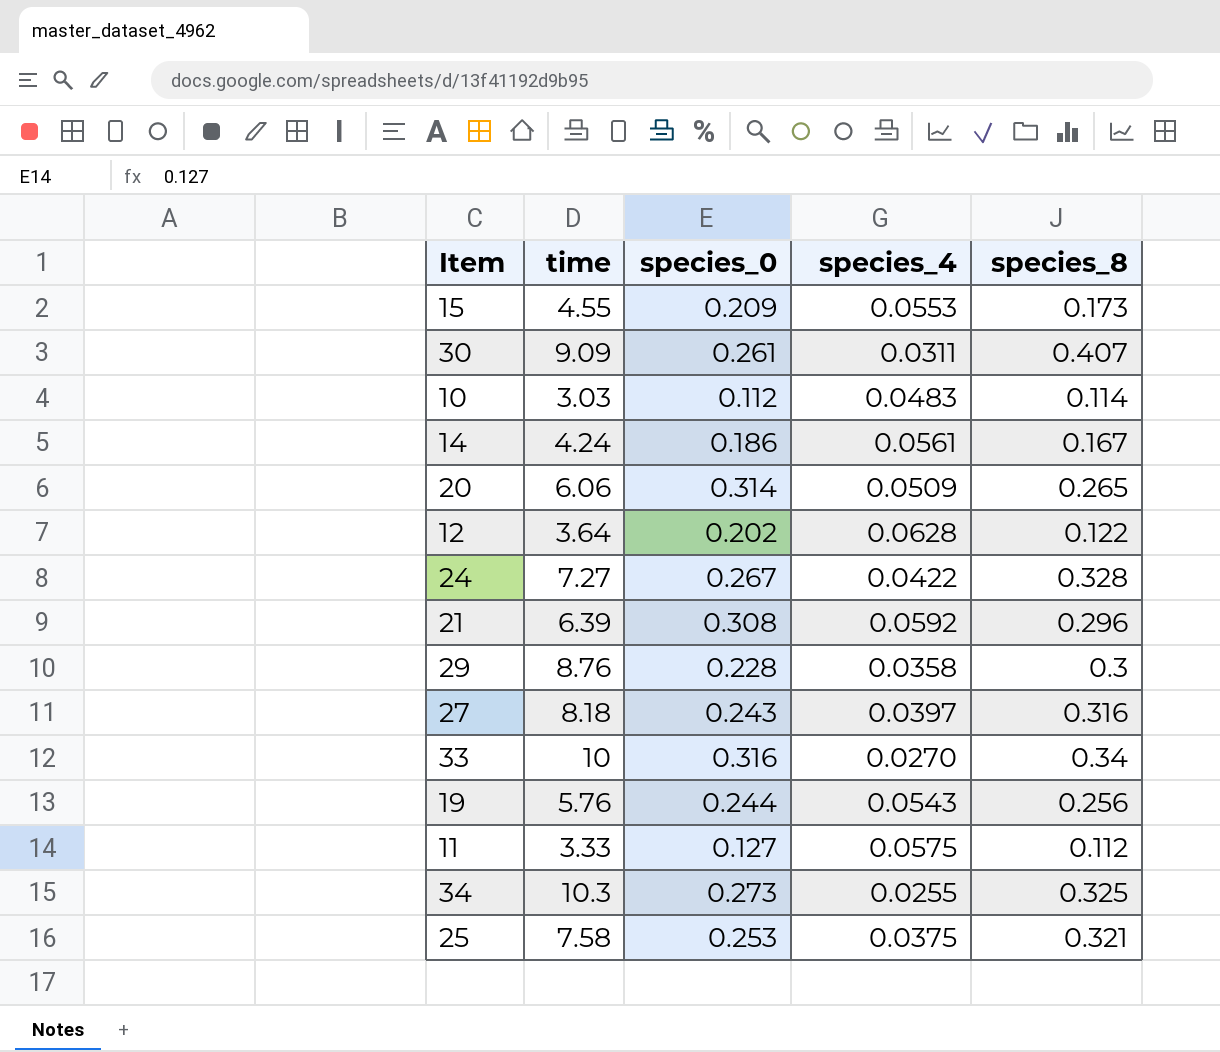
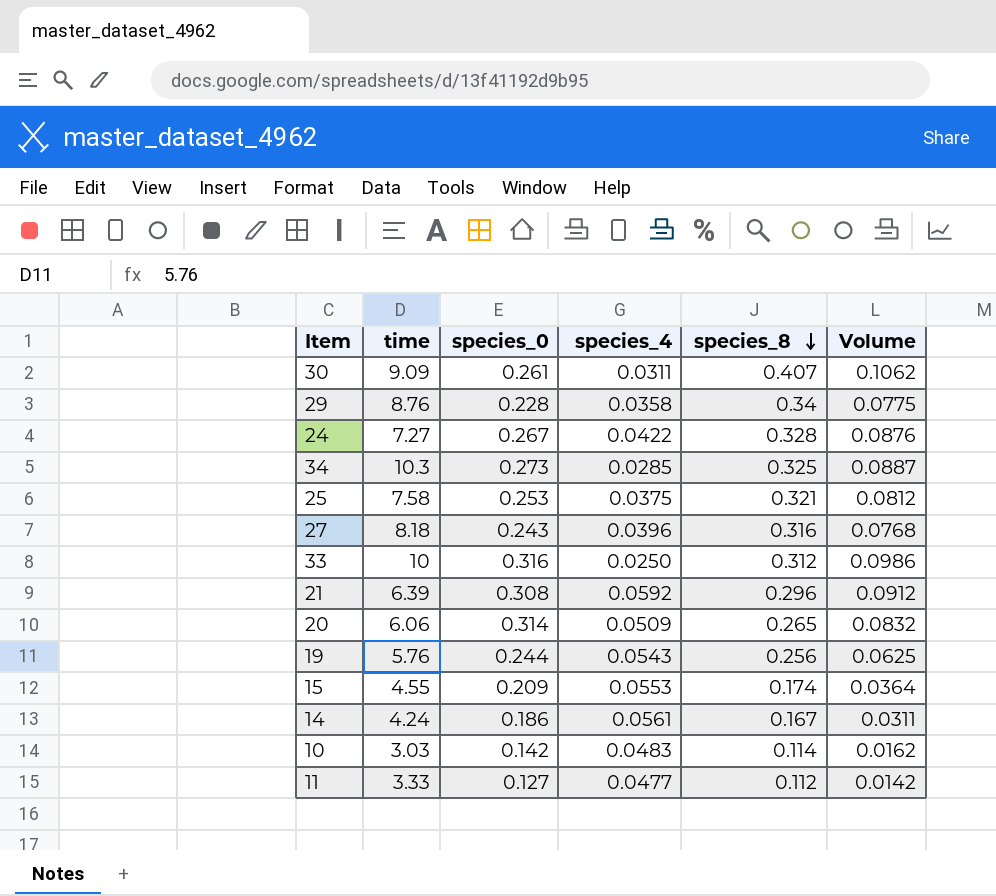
row order: none -> species_8 descending
column Volume | formula: none -> [species_0] * [species_8]
row 12: 3.64 | 0.202 | 0.0628 | 0.122 -> none
29 | species_8: 0.3 -> 0.34
34 | species_4: 0.0255 -> 0.0285
27 | species_4: 0.0397 -> 0.0396
33 | species_4: 0.0270 -> 0.0250
33 | species_8: 0.34 -> 0.312
15 | species_8: 0.173 -> 0.174
10 | species_0: 0.112 -> 0.142
11 | species_4: 0.0575 -> 0.0477

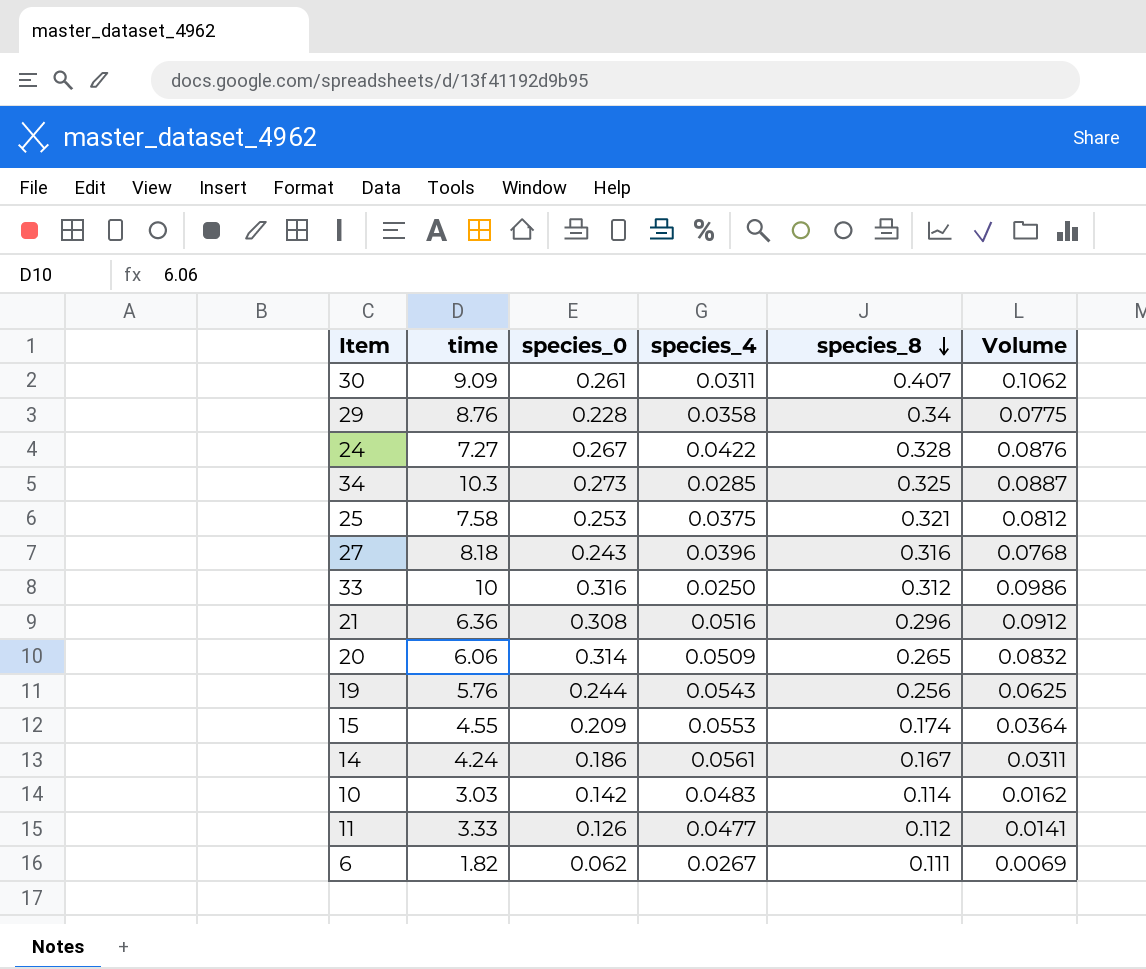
21 | time: 6.39 -> 6.36
21 | species_4: 0.0592 -> 0.0516
11 | species_0: 0.127 -> 0.126
11 | Volume: 0.0142 -> 0.0141
row 6: none -> 1.82 | 0.062 | 0.0267 | 0.111 | 0.0069

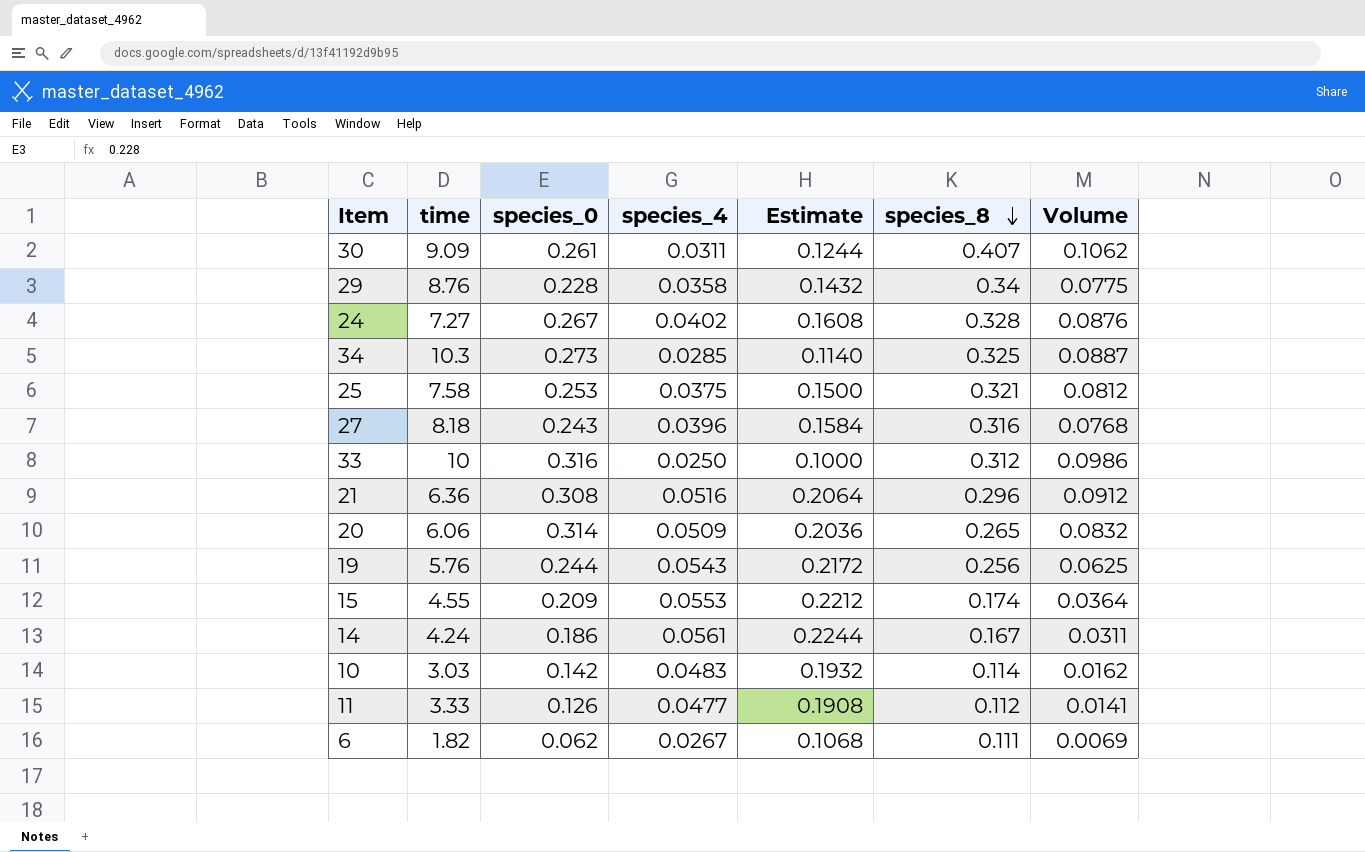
column Estimate | formula: none -> [species_4] * 4
24 | species_4: 0.0422 -> 0.0402

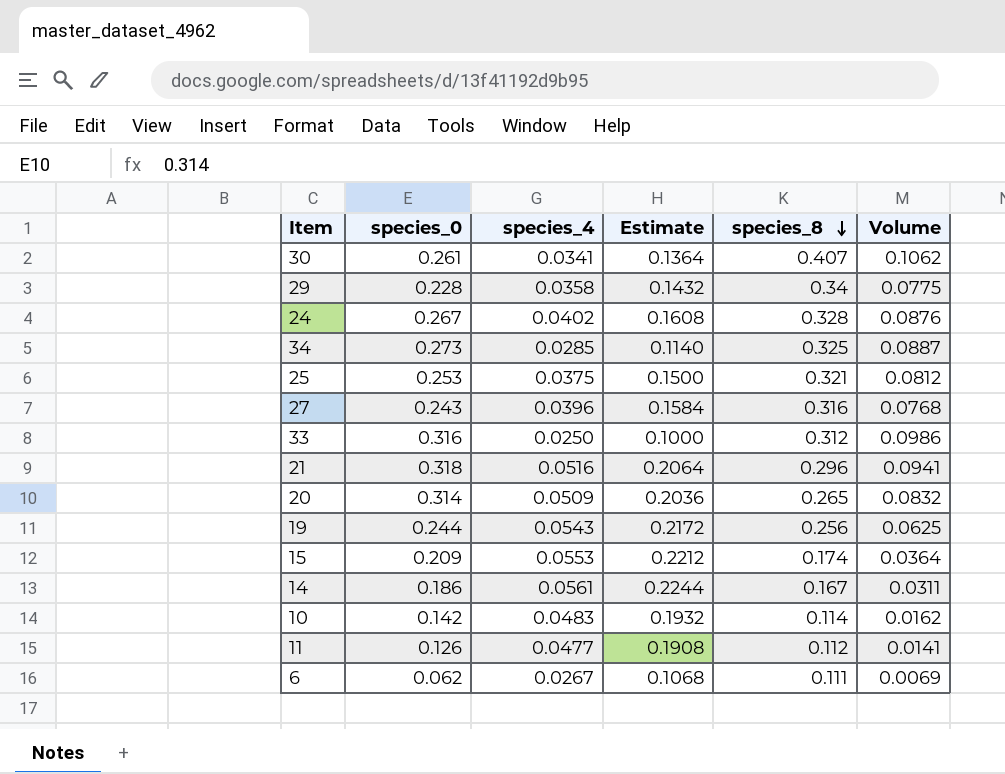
column time | position: 2 -> none
30 | species_4: 0.0311 -> 0.0341
30 | Estimate: 0.1244 -> 0.1364
21 | species_0: 0.308 -> 0.318
21 | Volume: 0.0912 -> 0.0941

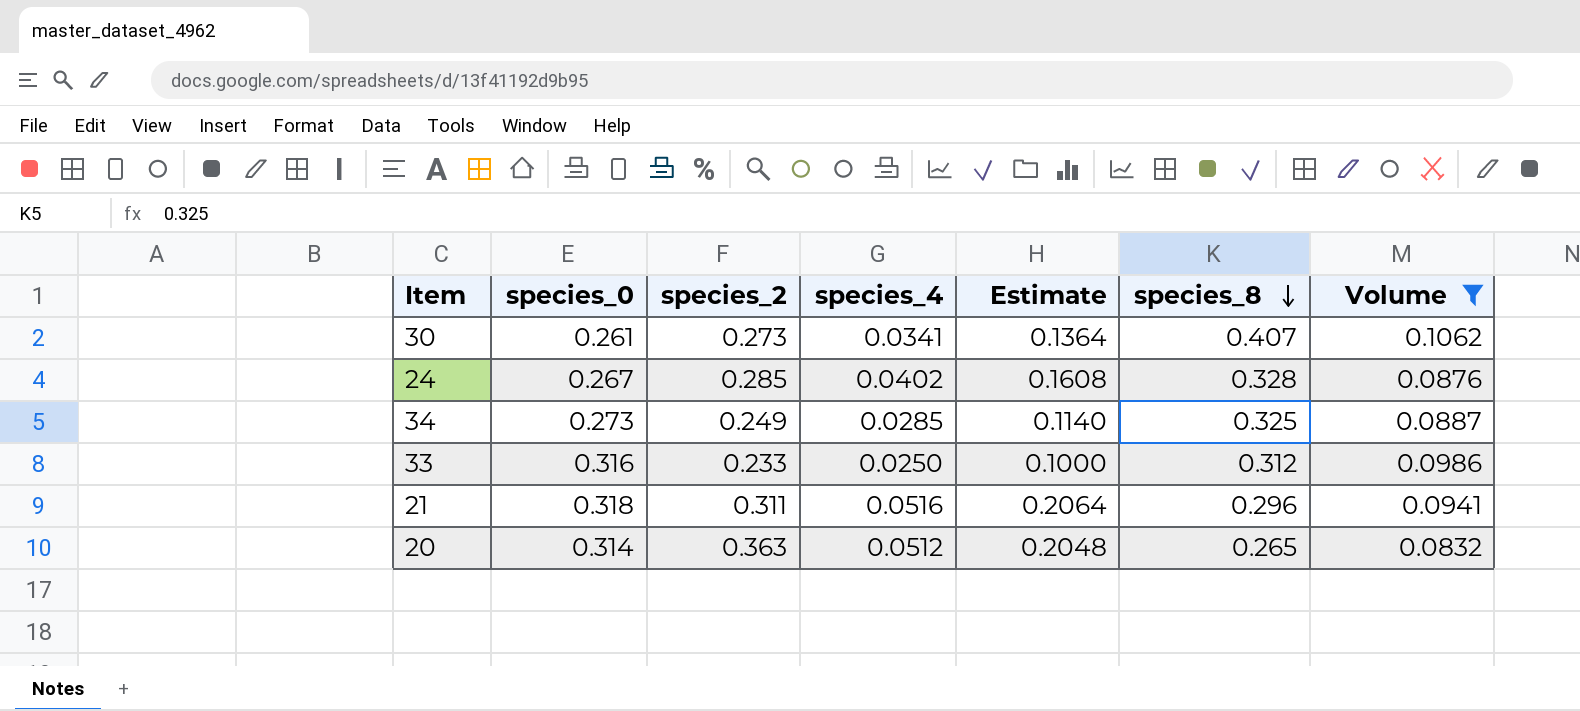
filter: none -> Volume >= 0.0832
column species_2 | position: none -> 3
20 | species_4: 0.0509 -> 0.0512
20 | Estimate: 0.2036 -> 0.2048

